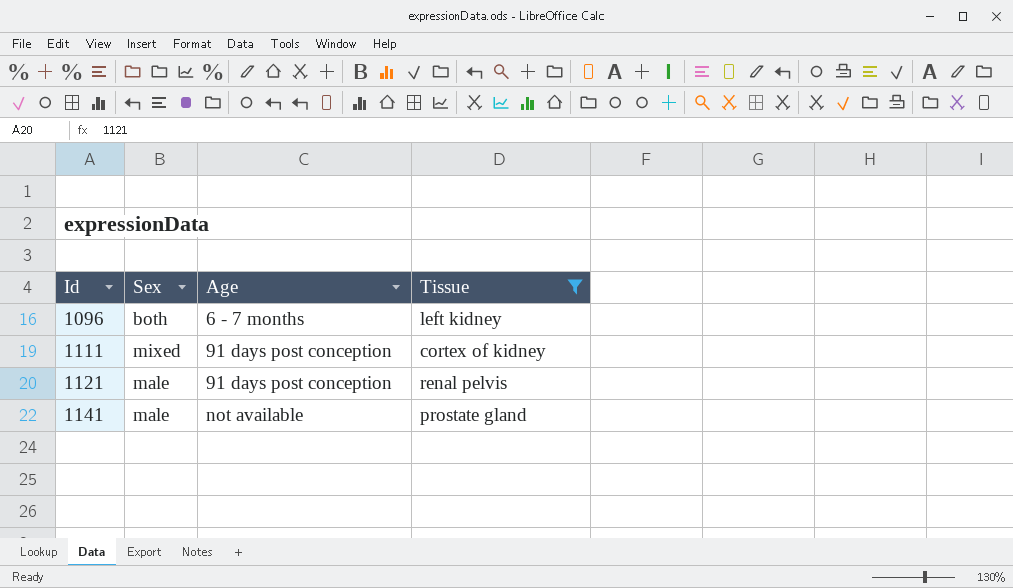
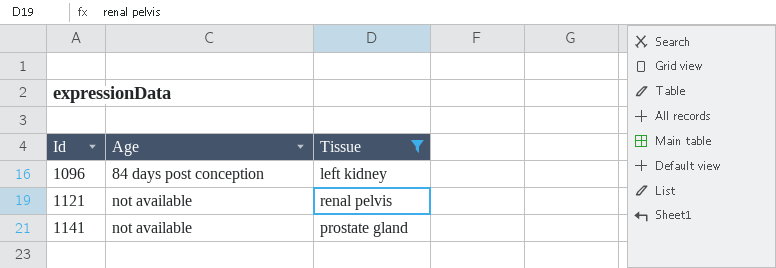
column Sex | position: 2 -> none
row 1111: mixed | 91 days post conception | cortex of kidney -> none
1096 | Age: 6 - 7 months -> 84 days post conception
1121 | Age: 91 days post conception -> not available

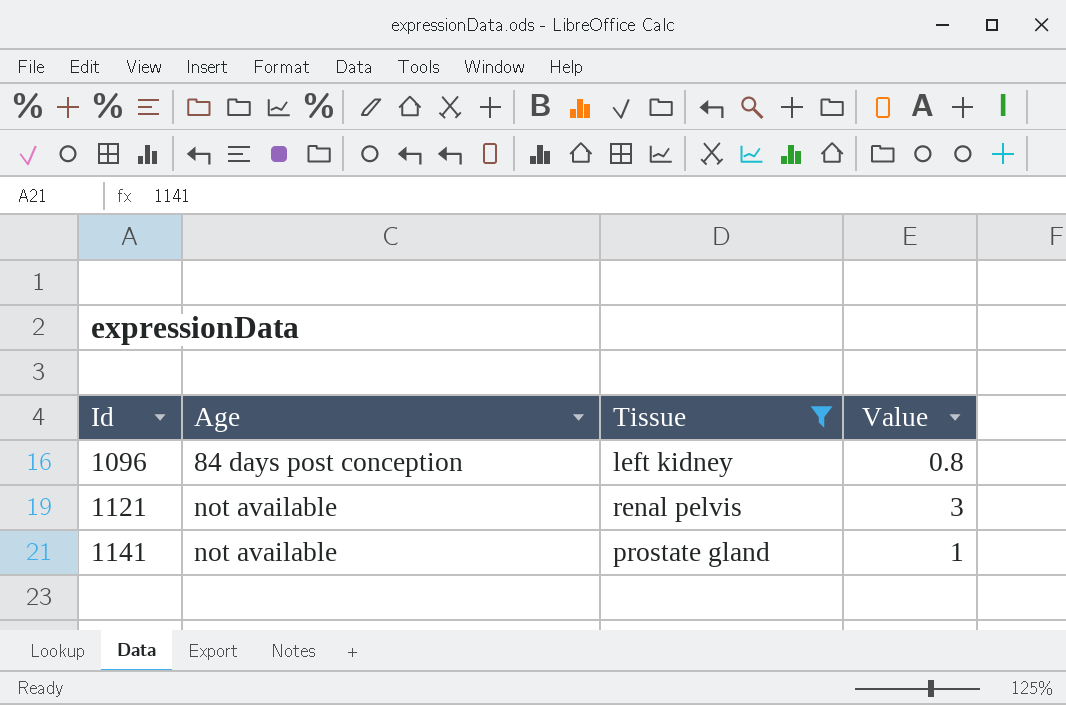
column Value | position: none -> 4

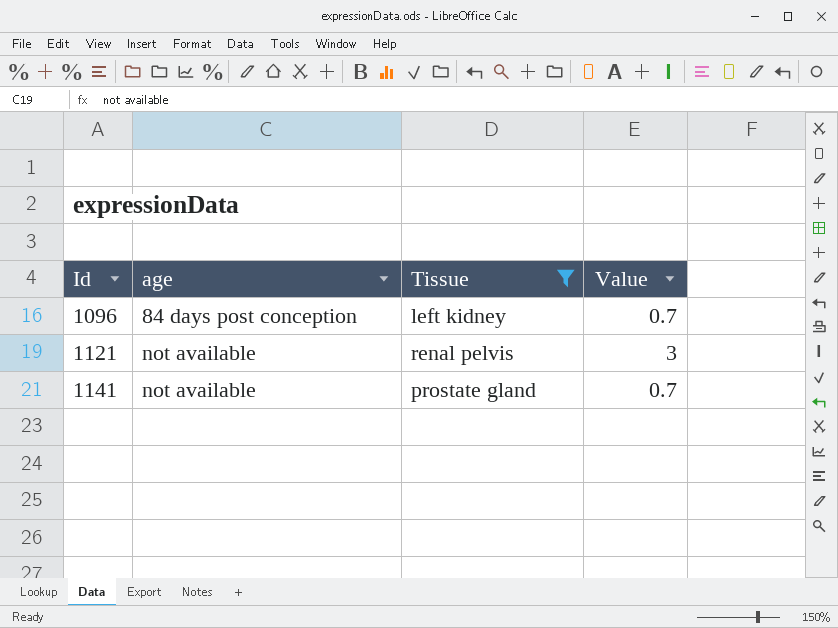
column name: Age -> age
1096 | Value: 0.8 -> 0.7
1141 | Value: 1 -> 0.7

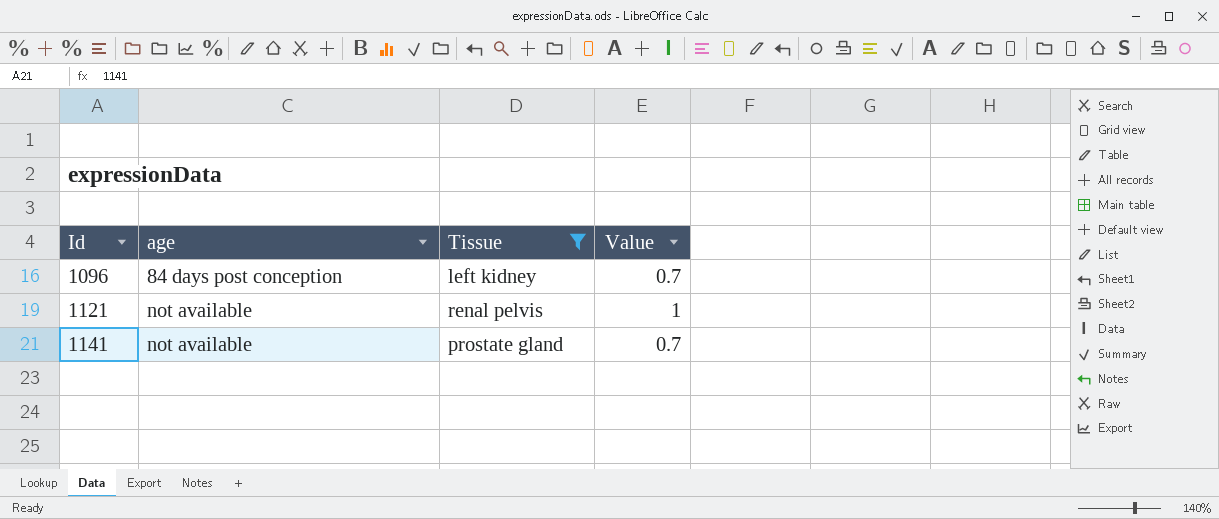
1121 | Value: 3 -> 1

